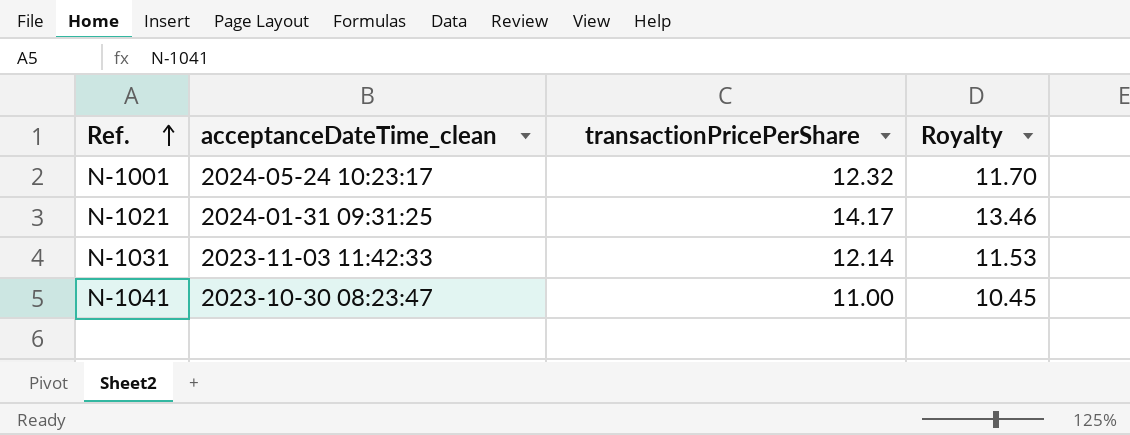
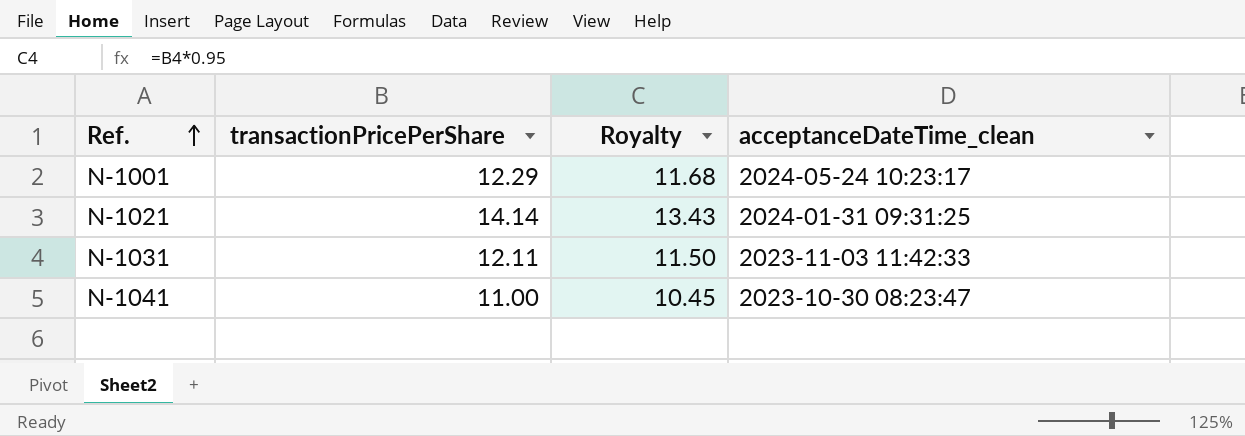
column acceptanceDateTime_clean | position: 2 -> 4
N-1001 | transactionPricePerShare: 12.32 -> 12.29
N-1001 | Royalty: 11.70 -> 11.68
N-1021 | transactionPricePerShare: 14.17 -> 14.14
N-1021 | Royalty: 13.46 -> 13.43
N-1031 | transactionPricePerShare: 12.14 -> 12.11
N-1031 | Royalty: 11.53 -> 11.50

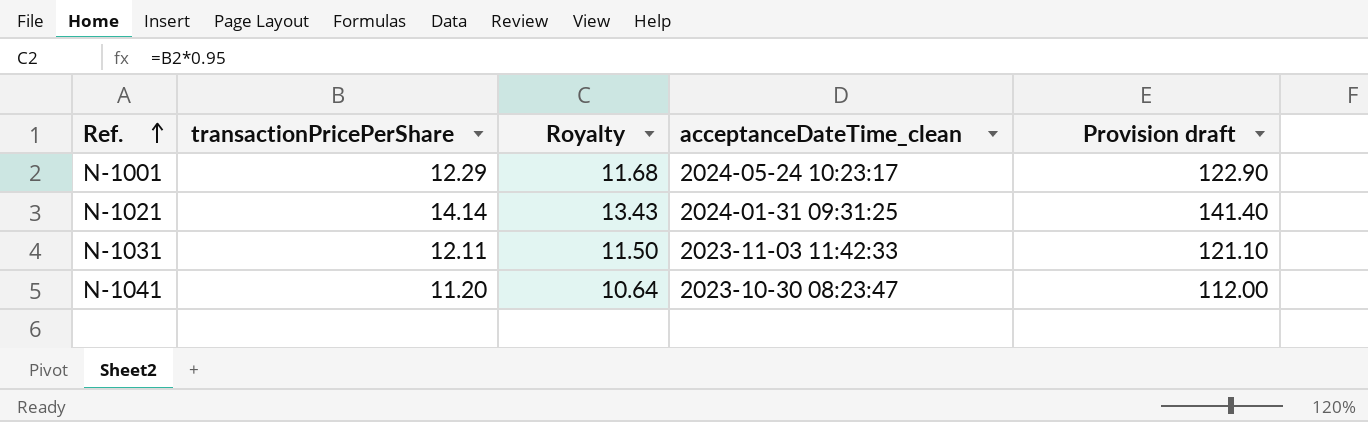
column Provision draft | formula: none -> [transactionPricePerShare] * 10
N-1041 | transactionPricePerShare: 11.00 -> 11.20
N-1041 | Royalty: 10.45 -> 10.64

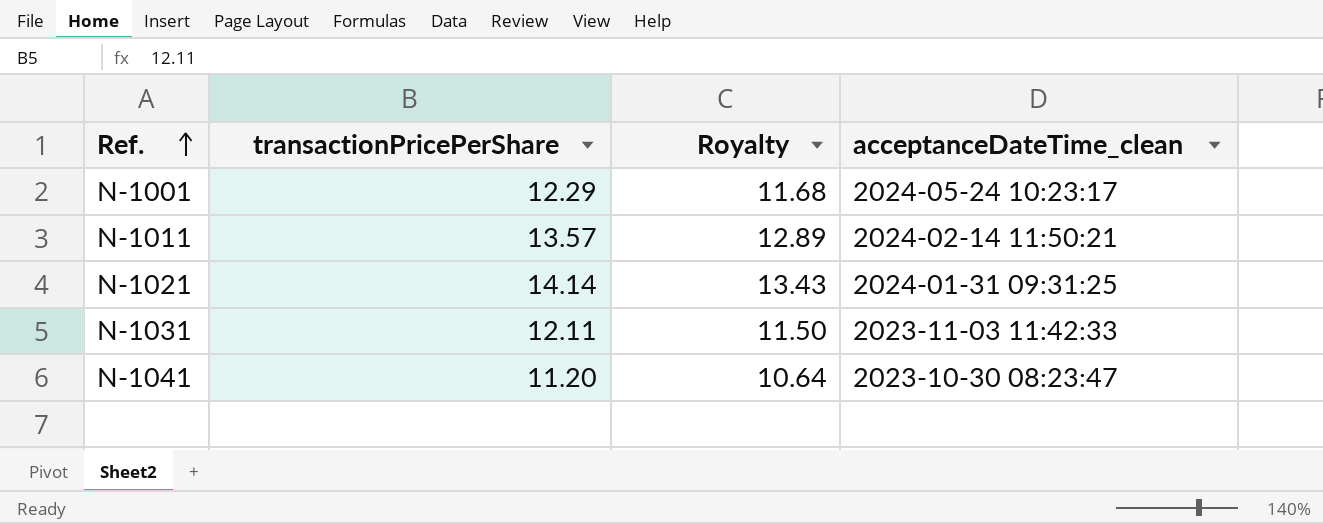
column Provision draft | formula: [transactionPricePerShare] * 10 -> none
row N-1011: none -> 13.57 | 12.89 | 2024-02-14 11:50:21

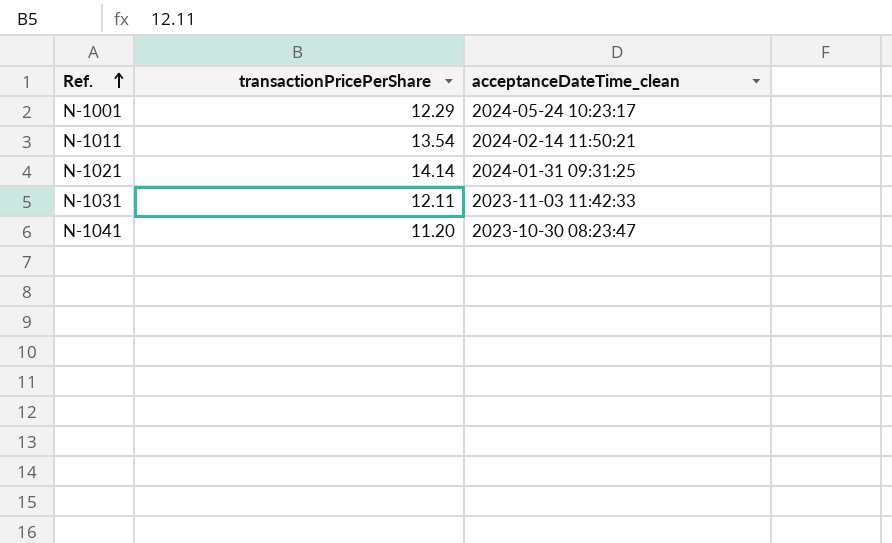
column Royalty | formula: [transactionPricePerShare] * 0.95 -> none
N-1011 | transactionPricePerShare: 13.57 -> 13.54

